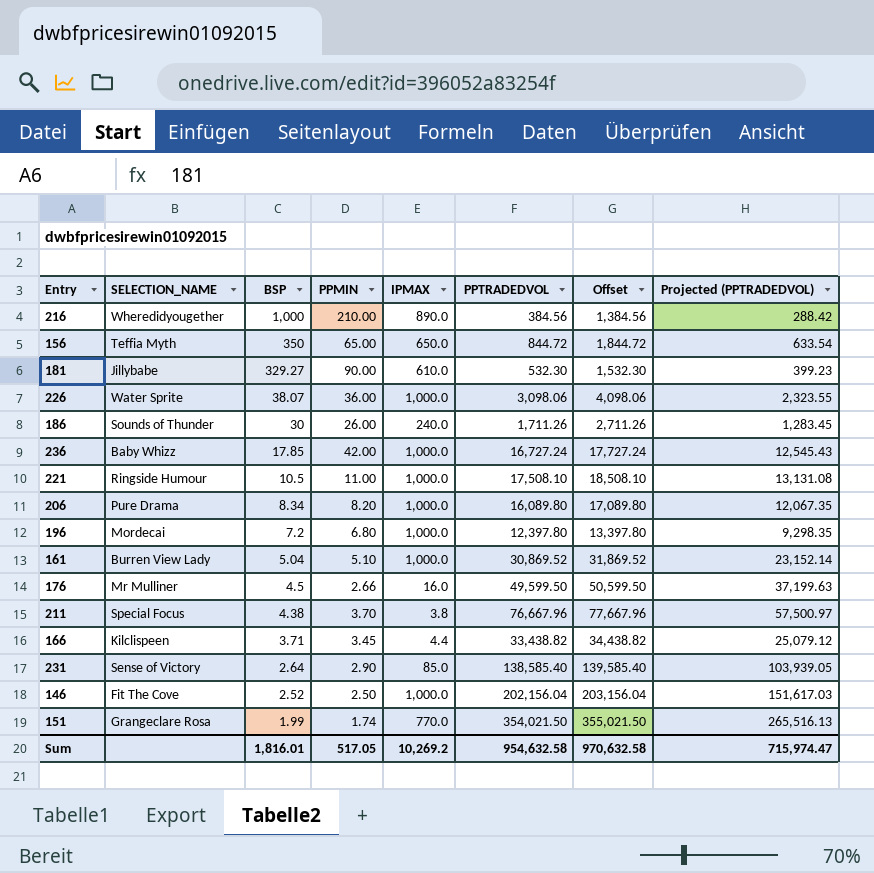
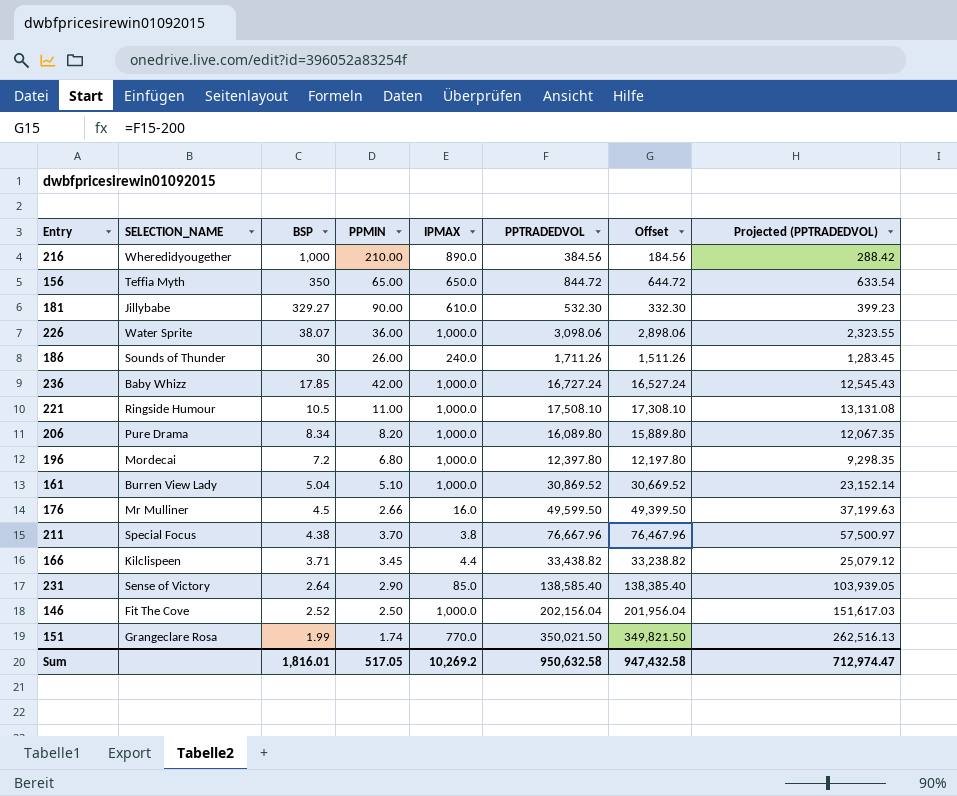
column Offset | formula: [PPTRADEDVOL] + 1000 -> [PPTRADEDVOL] - 200
151 | PPTRADEDVOL: 354,021.50 -> 350,021.50
151 | Projected (PPTRADEDVOL): 265,516.13 -> 262,516.13
Sum | PPTRADEDVOL: 954,632.58 -> 950,632.58
Sum | Offset: 970,632.58 -> 947,432.58
Sum | Projected (PPTRADEDVOL): 715,974.47 -> 712,974.47

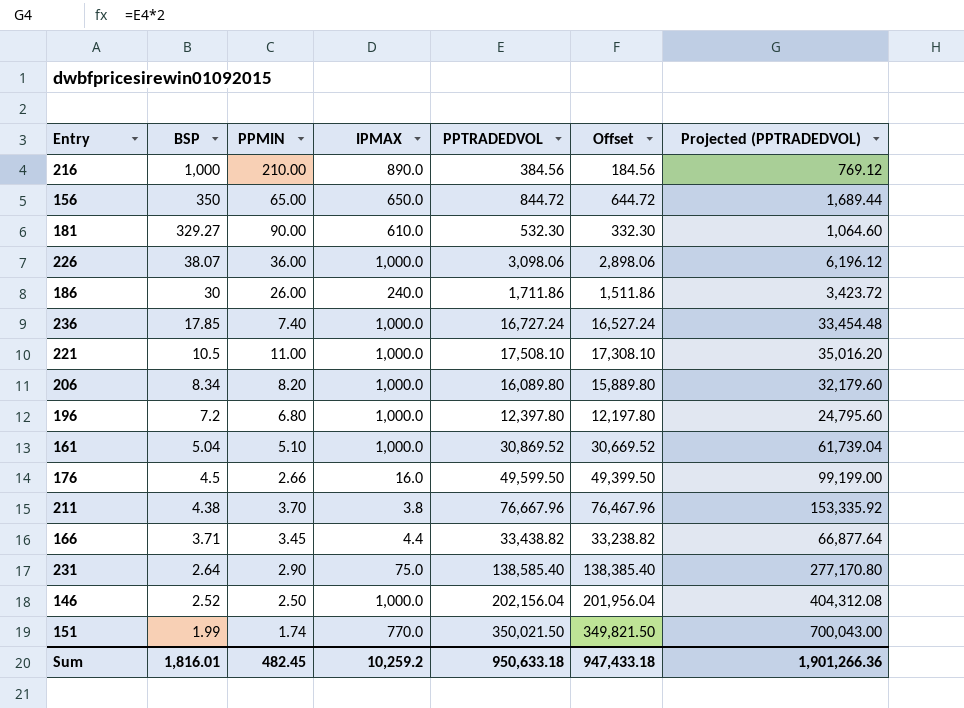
column SELECTION_NAME | position: 2 -> none
column Projected (PPTRADEDVOL) | formula: [PPTRADEDVOL] * 0.75 -> [PPTRADEDVOL] * 2
186 | PPTRADEDVOL: 1,711.26 -> 1,711.86
186 | Offset: 1,511.26 -> 1,511.86
236 | PPMIN: 42.00 -> 7.40
231 | IPMAX: 85.0 -> 75.0
Sum | PPMIN: 517.05 -> 482.45
Sum | IPMAX: 10,269.2 -> 10,259.2
Sum | PPTRADEDVOL: 950,632.58 -> 950,633.18
Sum | Offset: 947,432.58 -> 947,433.18
Sum | Projected (PPTRADEDVOL): 712,974.47 -> 1,901,266.36

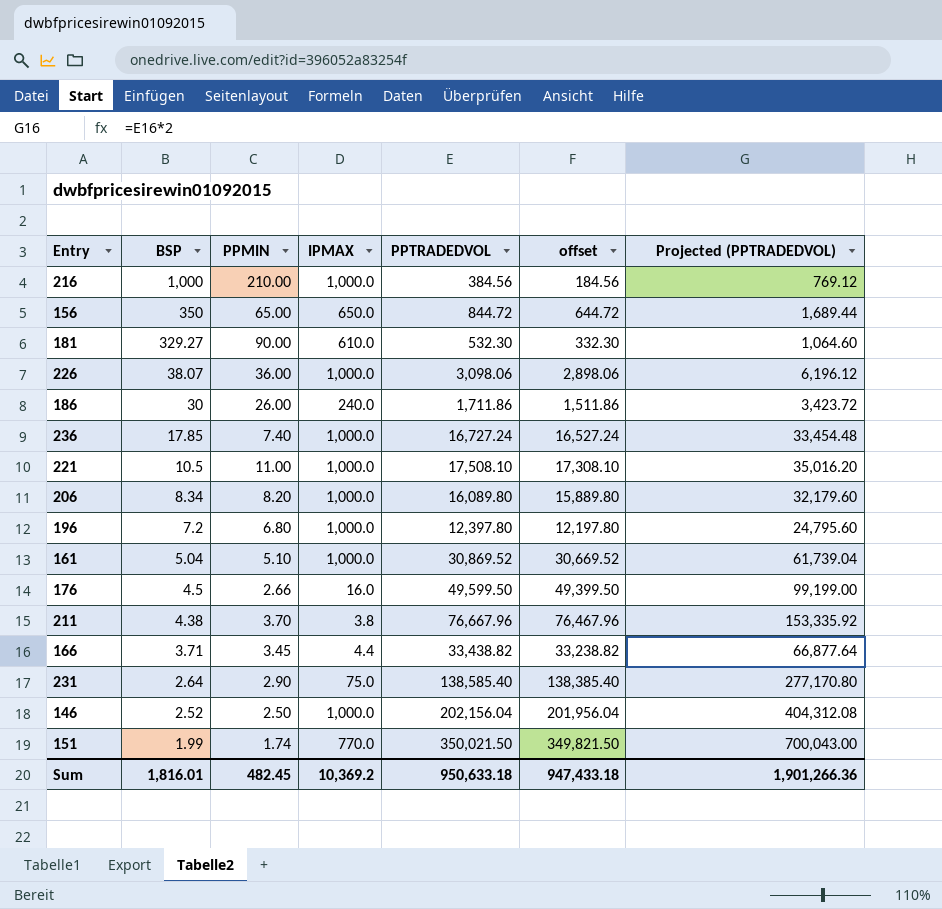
column name: Offset -> offset
216 | IPMAX: 890.0 -> 1,000.0
Sum | IPMAX: 10,259.2 -> 10,369.2

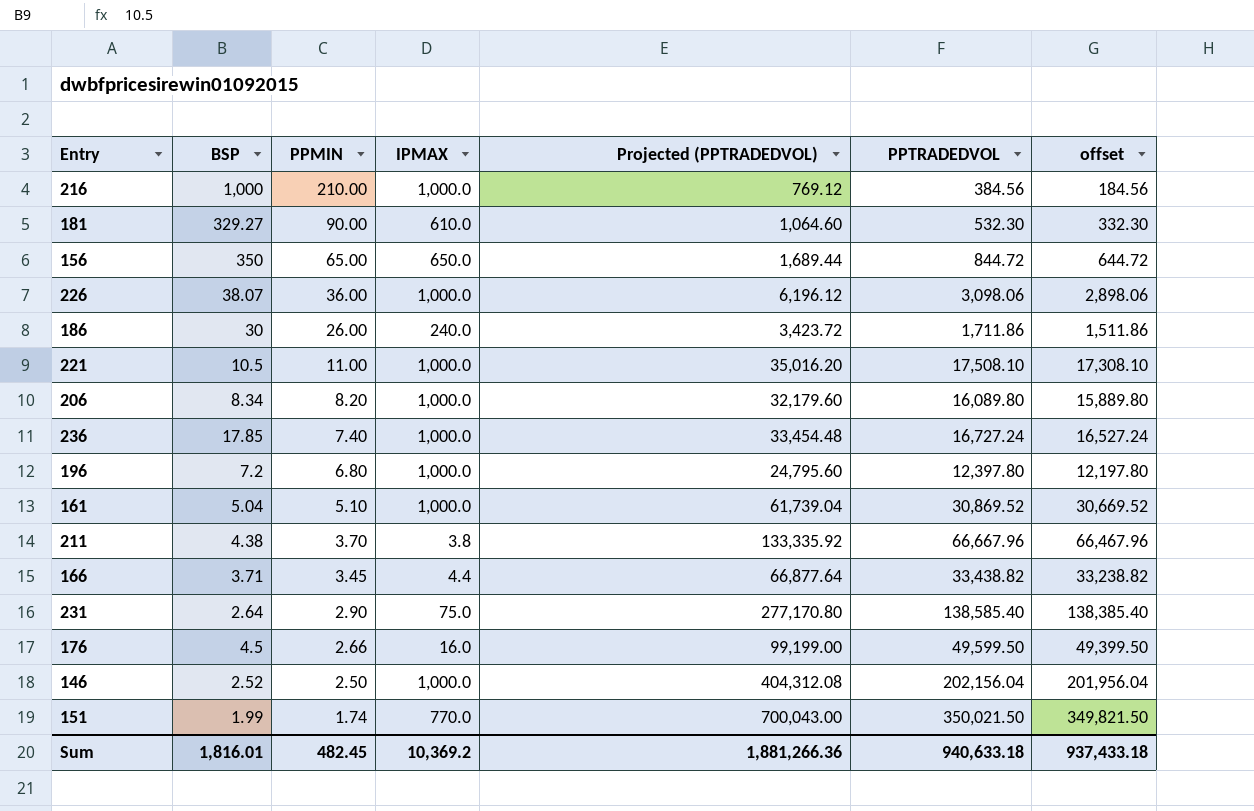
row order: BSP descending -> PPMIN descending
column Projected (PPTRADEDVOL) | position: 7 -> 5
211 | Projected (PPTRADEDVOL): 153,335.92 -> 133,335.92
211 | PPTRADEDVOL: 76,667.96 -> 66,667.96
211 | offset: 76,467.96 -> 66,467.96
Sum | Projected (PPTRADEDVOL): 1,901,266.36 -> 1,881,266.36
Sum | PPTRADEDVOL: 950,633.18 -> 940,633.18
Sum | offset: 947,433.18 -> 937,433.18

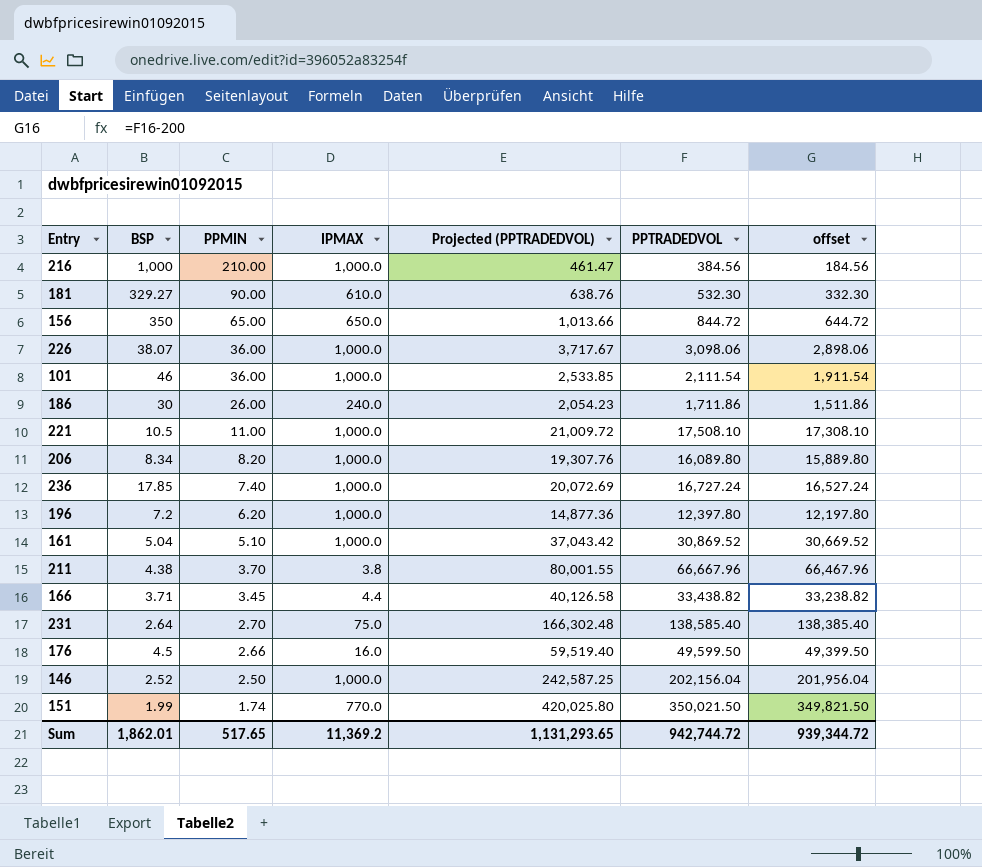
column Projected (PPTRADEDVOL) | formula: [PPTRADEDVOL] * 2 -> [PPTRADEDVOL] * 1.2
row 101: none -> 46 | 36.00 | 1,000.0 | 2,533.85 | 2,111.54 | 1,911.54
196 | PPMIN: 6.80 -> 6.20
231 | PPMIN: 2.90 -> 2.70
Sum | BSP: 1,816.01 -> 1,862.01
Sum | PPMIN: 482.45 -> 517.65
Sum | IPMAX: 10,369.2 -> 11,369.2
Sum | Projected (PPTRADEDVOL): 1,881,266.36 -> 1,131,293.65
Sum | PPTRADEDVOL: 940,633.18 -> 942,744.72
Sum | offset: 937,433.18 -> 939,344.72

